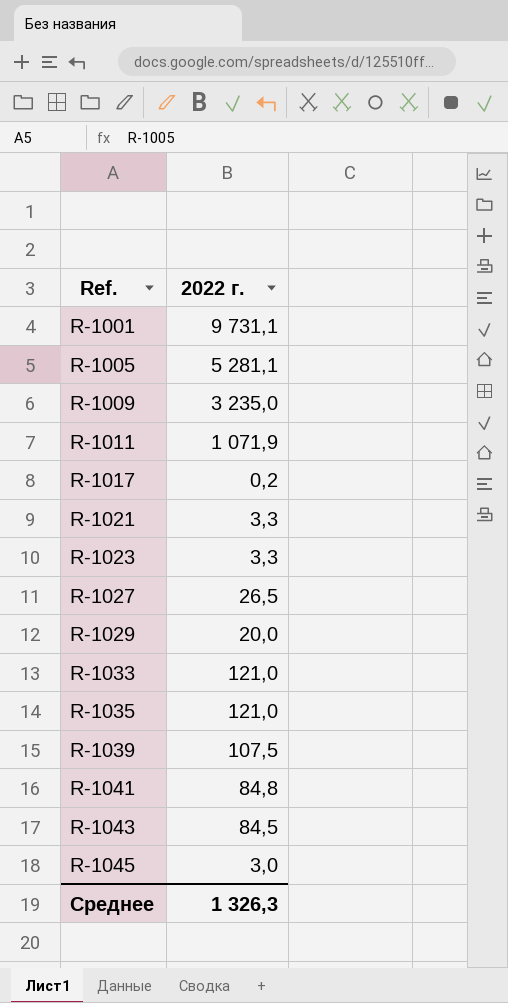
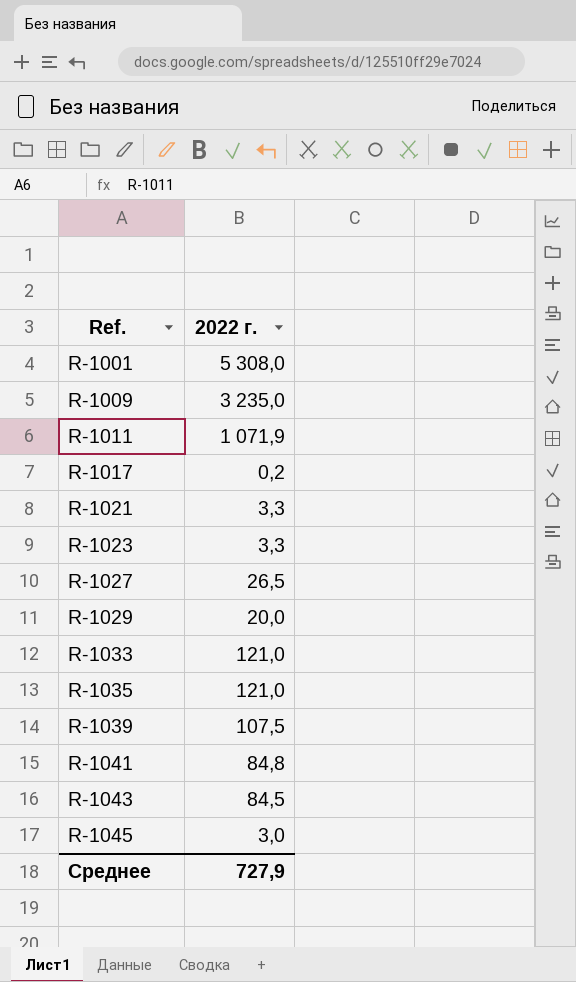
row R-1005: 5 281,1 -> none
R-1001 | 2022 г.: 9 731,1 -> 5 308,0
Среднее | 2022 г.: 1 326,3 -> 727,9

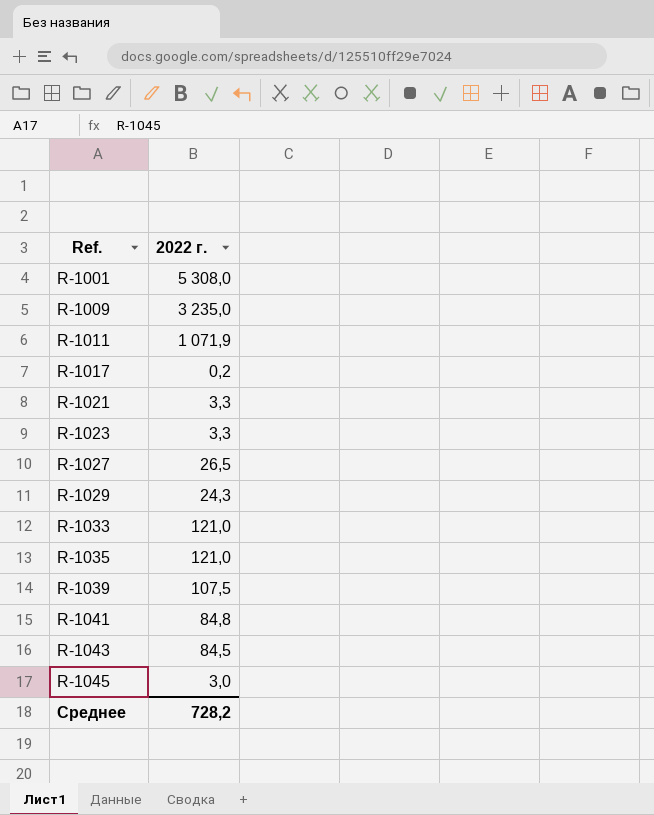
R-1029 | 2022 г.: 20,0 -> 24,3
Среднее | 2022 г.: 727,9 -> 728,2

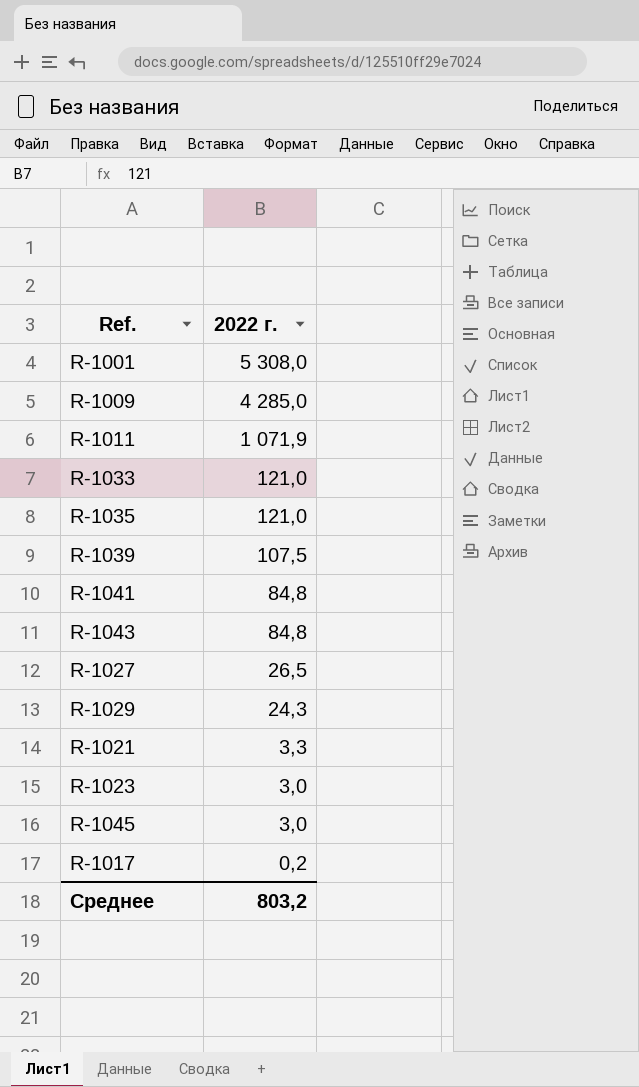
row order: Ref. ascending -> 2022 г. descending
R-1009 | 2022 г.: 3 235,0 -> 4 285,0
R-1043 | 2022 г.: 84,5 -> 84,8
R-1023 | 2022 г.: 3,3 -> 3,0
Среднее | 2022 г.: 728,2 -> 803,2

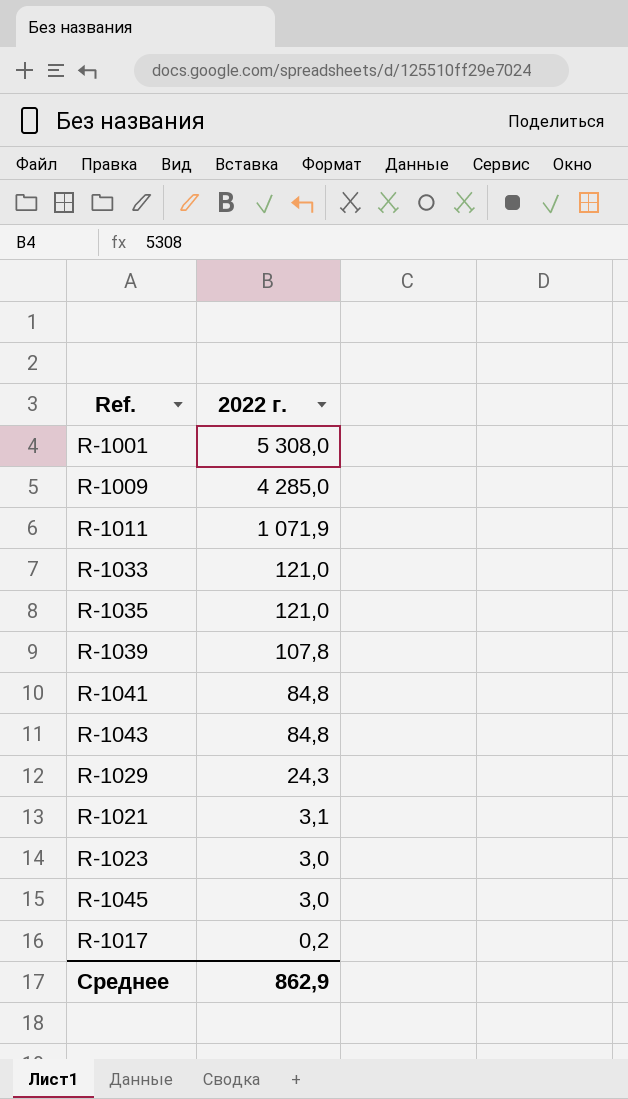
row R-1027: 26,5 -> none
R-1039 | 2022 г.: 107,5 -> 107,8
R-1021 | 2022 г.: 3,3 -> 3,1
Среднее | 2022 г.: 803,2 -> 862,9

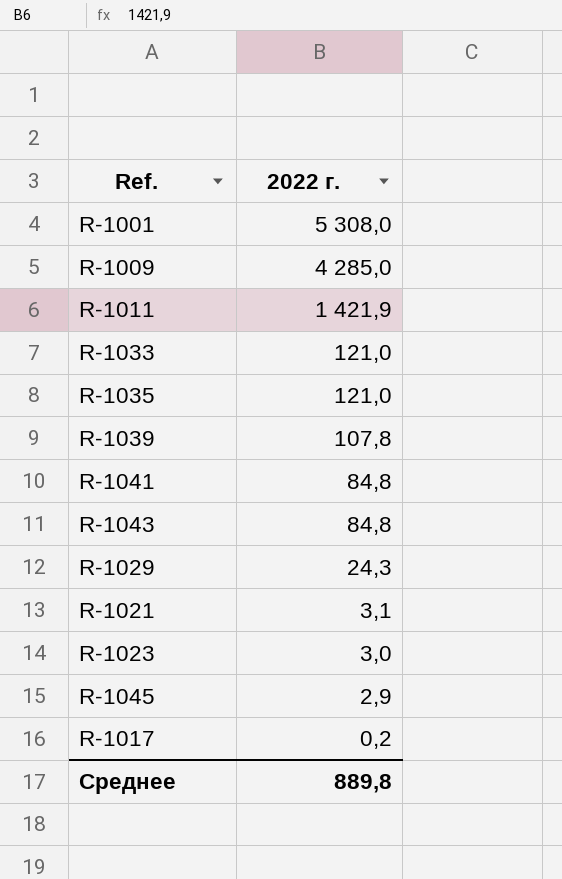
R-1011 | 2022 г.: 1 071,9 -> 1 421,9
R-1045 | 2022 г.: 3,0 -> 2,9
Среднее | 2022 г.: 862,9 -> 889,8

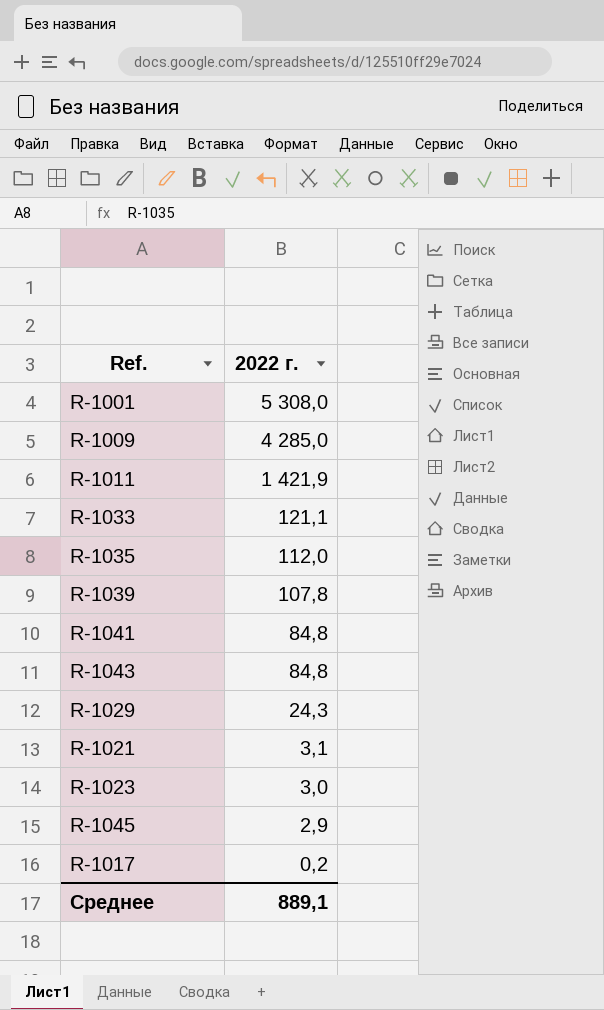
R-1033 | 2022 г.: 121,0 -> 121,1
R-1035 | 2022 г.: 121,0 -> 112,0
Среднее | 2022 г.: 889,8 -> 889,1

